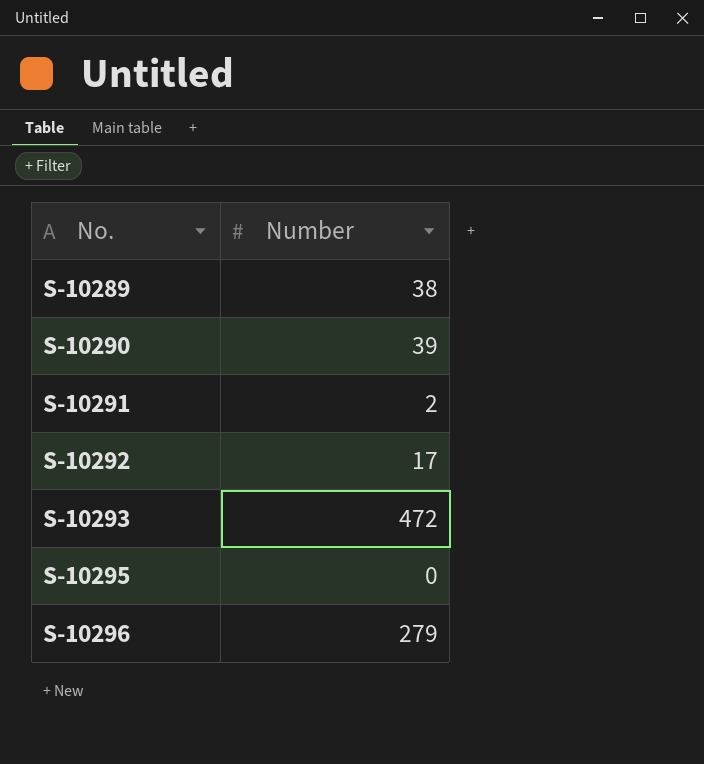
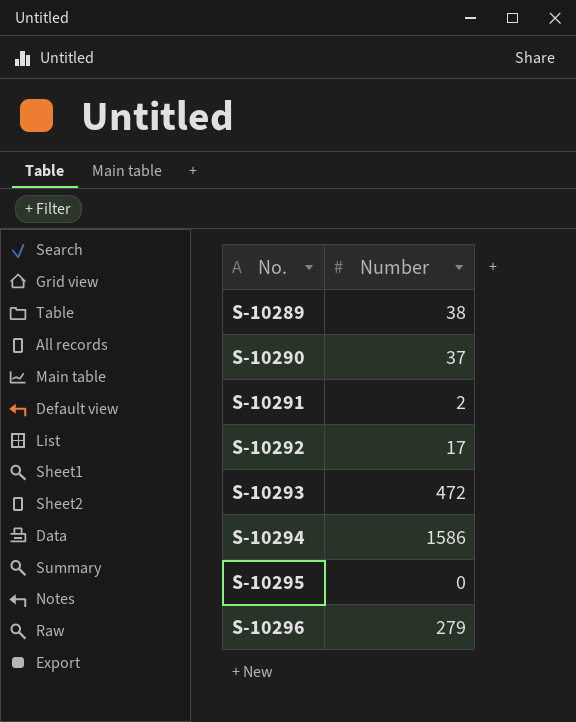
S-10290 | Number: 39 -> 37
row S-10294: none -> 1586

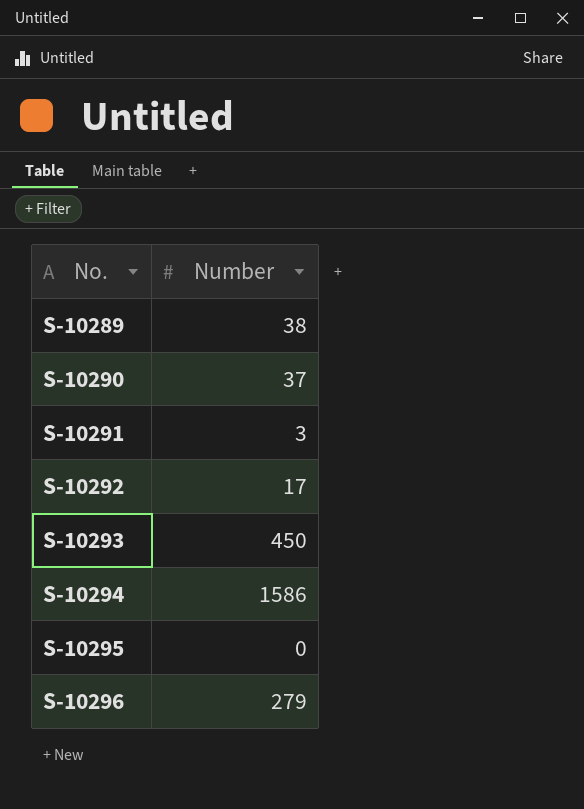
S-10291 | Number: 2 -> 3
S-10293 | Number: 472 -> 450

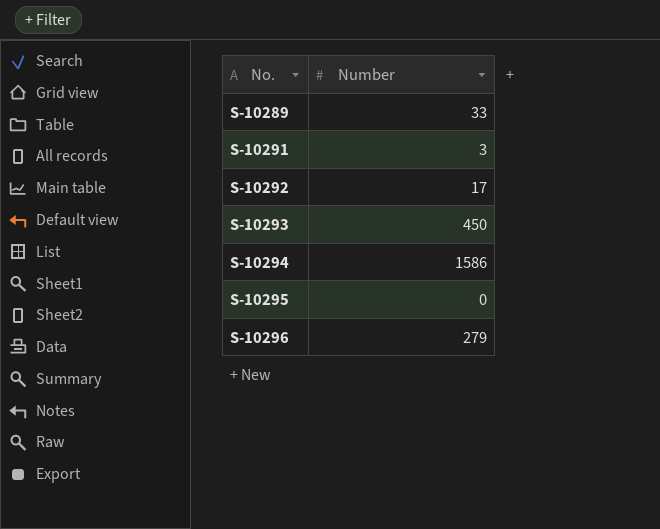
row S-10290: 37 -> none
S-10289 | Number: 38 -> 33

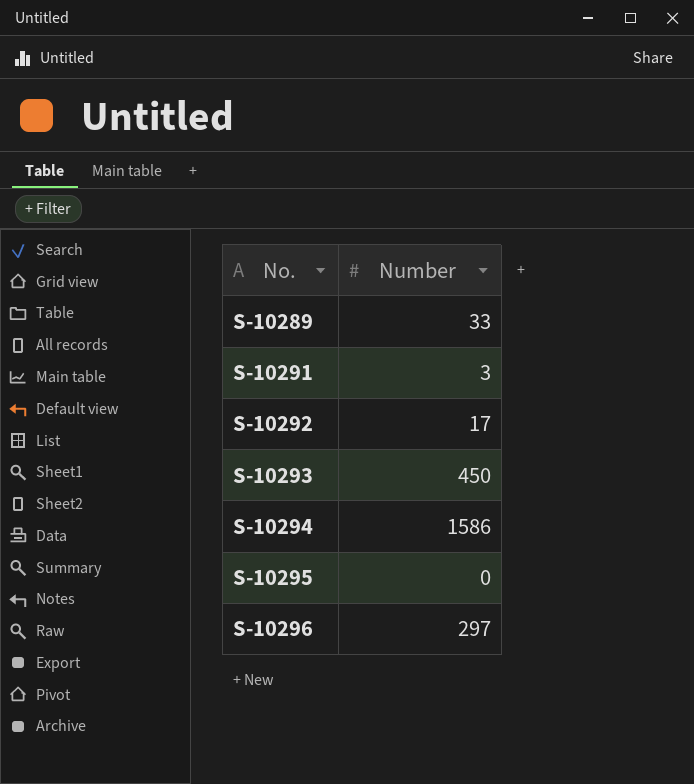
S-10296 | Number: 279 -> 297

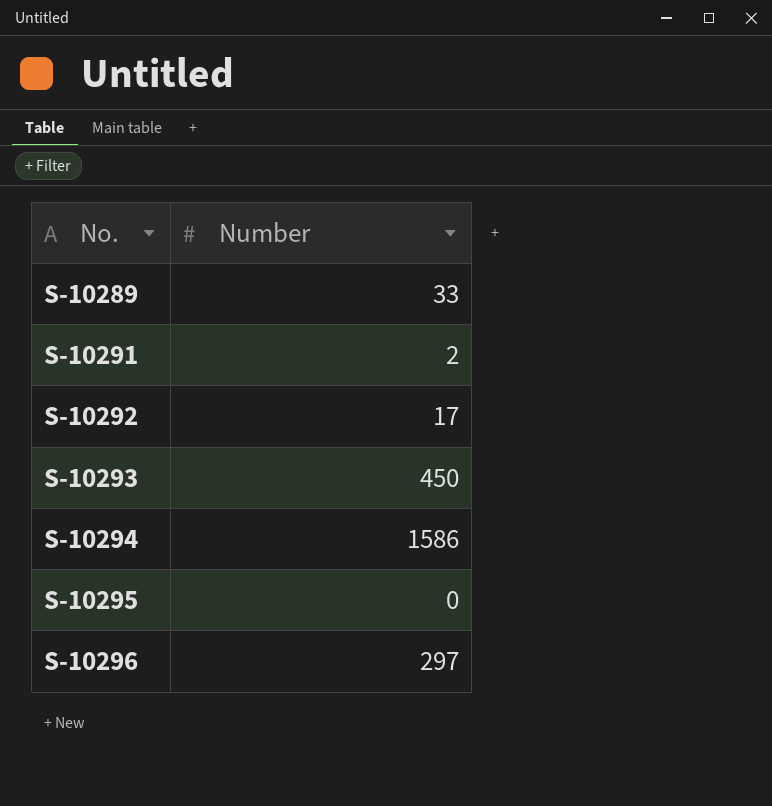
S-10291 | Number: 3 -> 2

